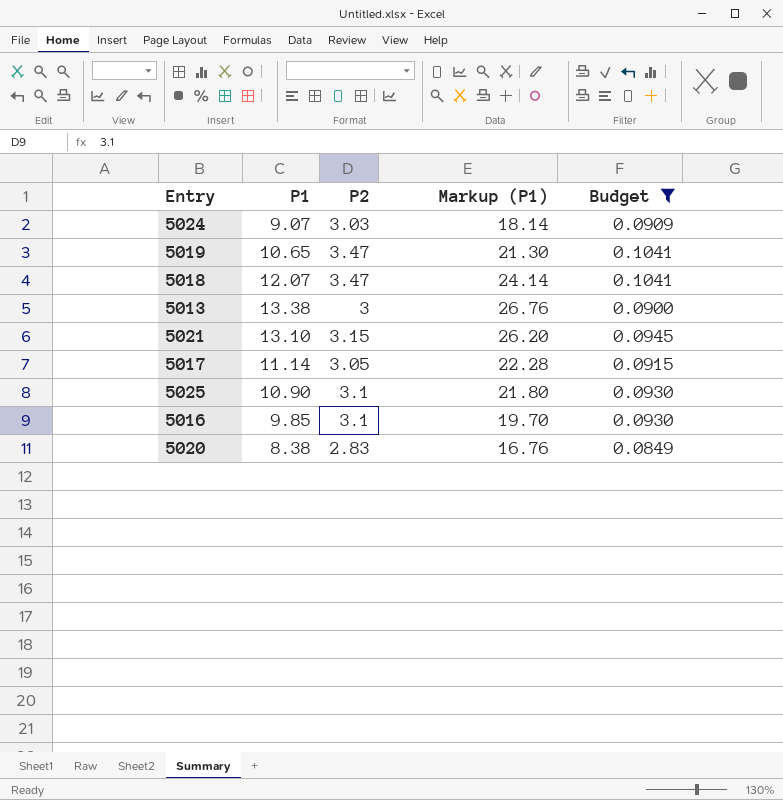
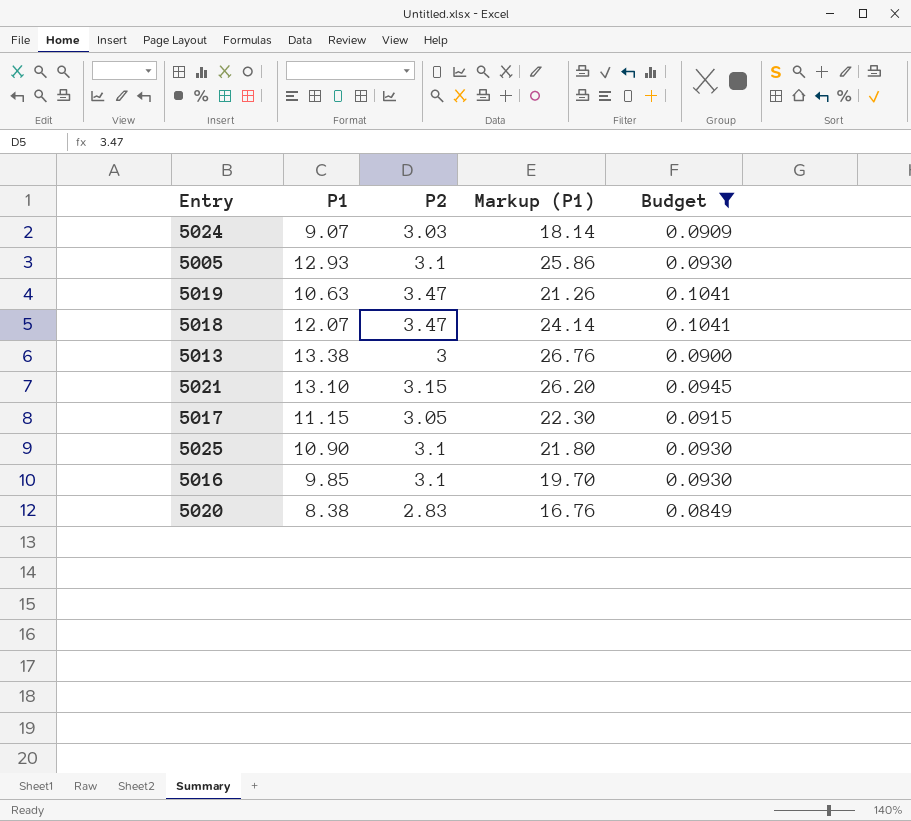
row 5005: none -> 12.93 | 3.1 | 25.86 | 0.0930
5019 | P1: 10.65 -> 10.63
5019 | Markup (P1): 21.30 -> 21.26
5017 | P1: 11.14 -> 11.15
5017 | Markup (P1): 22.28 -> 22.30

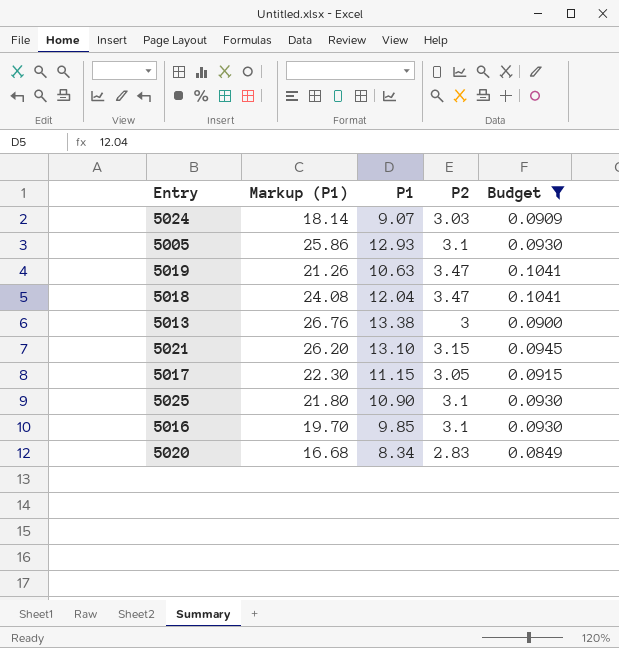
column Markup (P1) | position: 4 -> 2
5018 | Markup (P1): 24.14 -> 24.08
5018 | P1: 12.07 -> 12.04
5020 | Markup (P1): 16.76 -> 16.68
5020 | P1: 8.38 -> 8.34

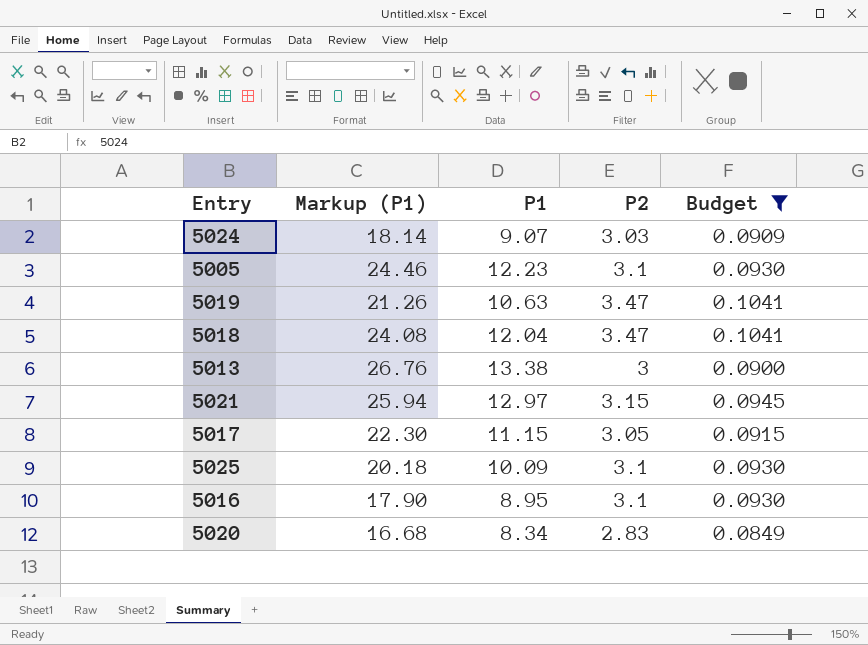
5005 | Markup (P1): 25.86 -> 24.46
5005 | P1: 12.93 -> 12.23
5021 | Markup (P1): 26.20 -> 25.94
5021 | P1: 13.10 -> 12.97
5025 | Markup (P1): 21.80 -> 20.18
5025 | P1: 10.90 -> 10.09
5016 | Markup (P1): 19.70 -> 17.90
5016 | P1: 9.85 -> 8.95

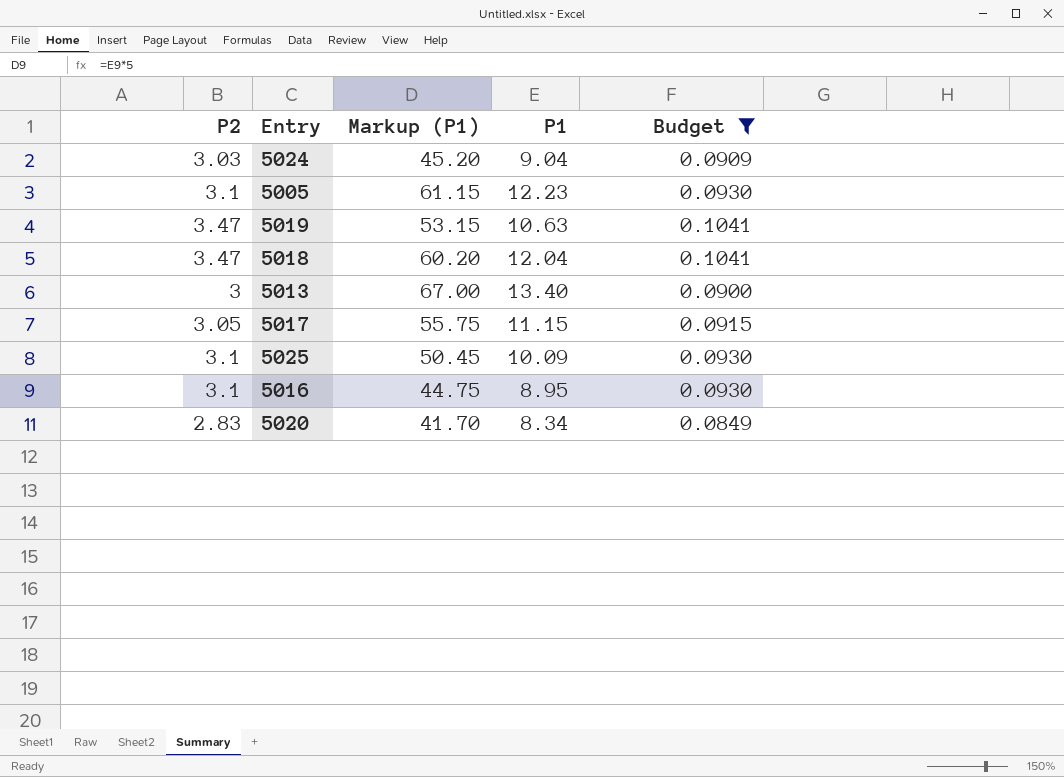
column P2 | position: 4 -> 1
column Markup (P1) | formula: [P1] * 2 -> [P1] * 5
row 5021: 25.94 | 12.97 | 3.15 | 0.0945 -> none
5024 | P1: 9.07 -> 9.04
5013 | P1: 13.38 -> 13.40

